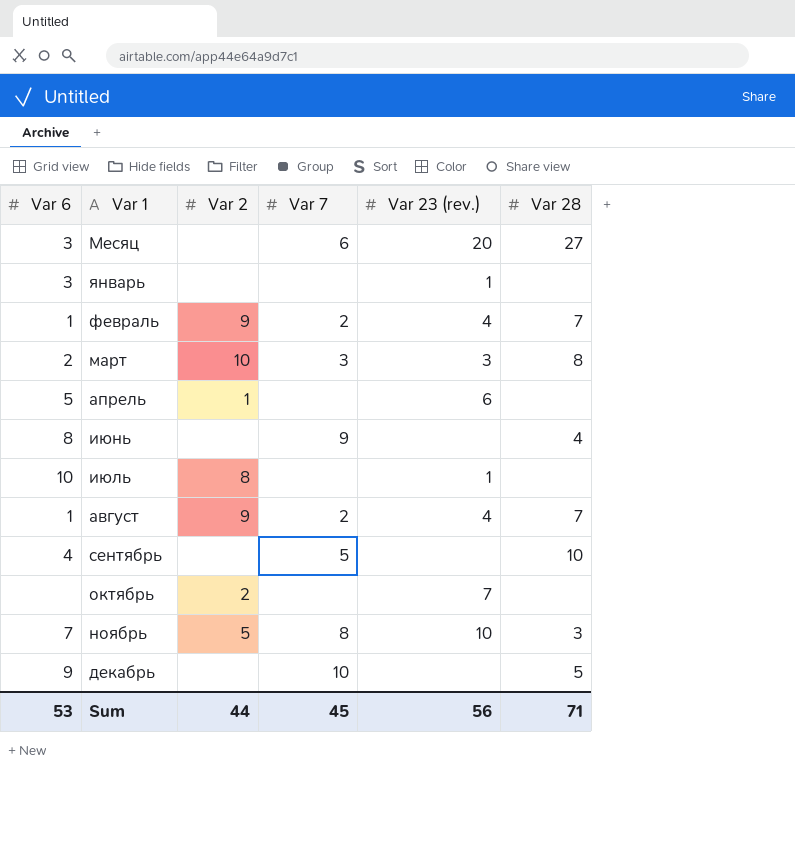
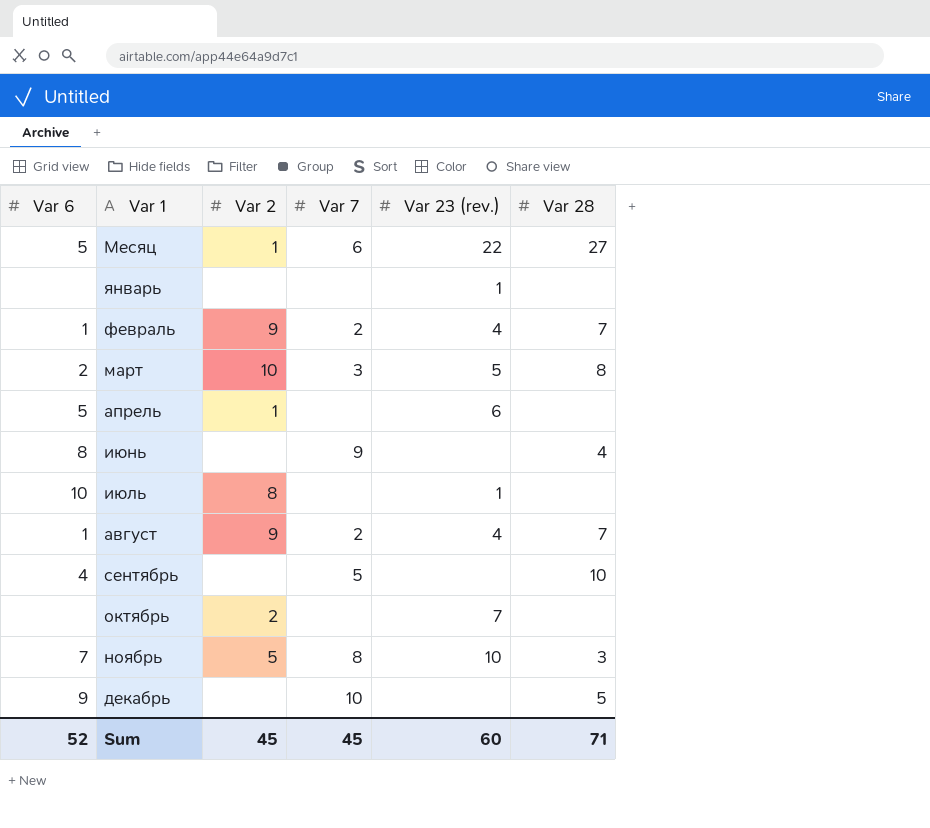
Месяц | Var 6: 3 -> 5
Месяц | Var 2: none -> 1
Месяц | Var 23 (rev.): 20 -> 22
январь | Var 6: 3 -> none
март | Var 23 (rev.): 3 -> 5
Sum | Var 6: 53 -> 52
Sum | Var 2: 44 -> 45
Sum | Var 23 (rev.): 56 -> 60

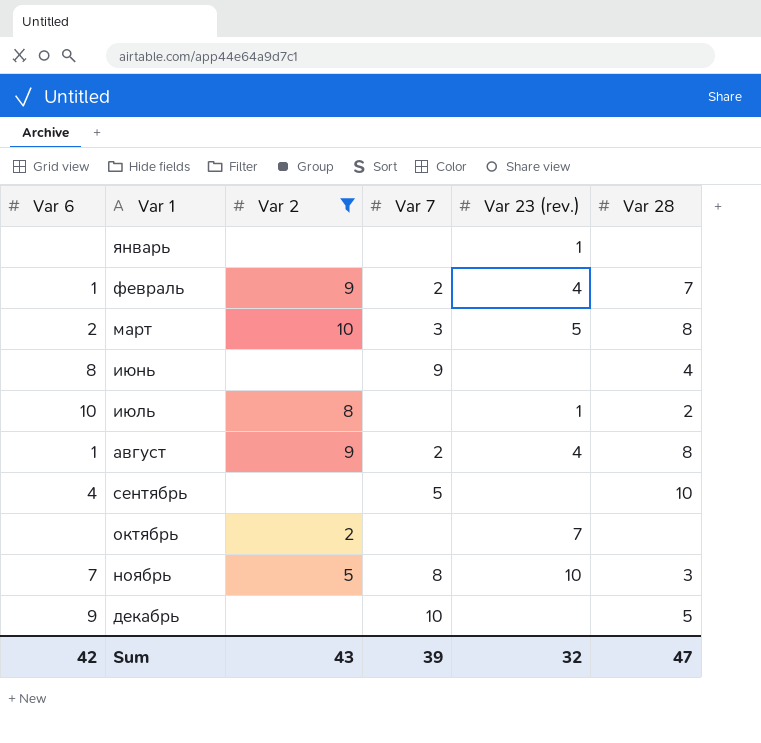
filter: none -> Var 2 != 1
июль | Var 28: none -> 2
август | Var 28: 7 -> 8
Sum | Var 6: 52 -> 42
Sum | Var 2: 45 -> 43
Sum | Var 7: 45 -> 39
Sum | Var 23 (rev.): 60 -> 32
Sum | Var 28: 71 -> 47

